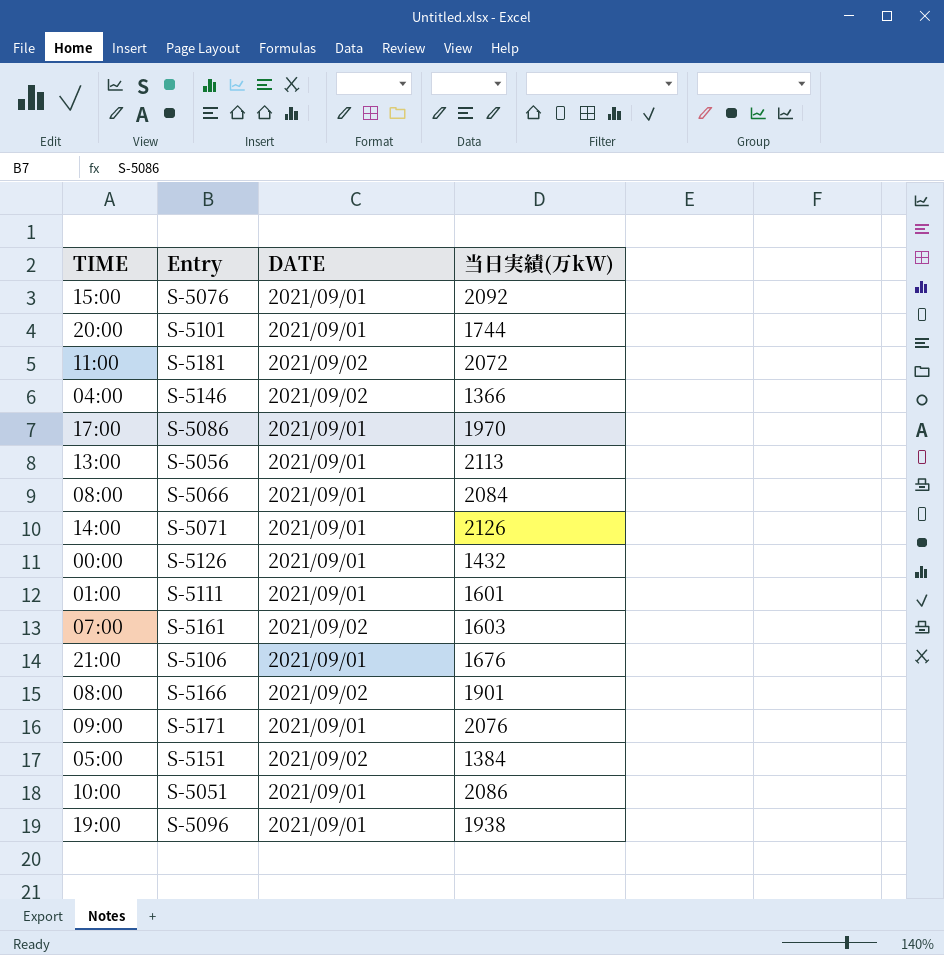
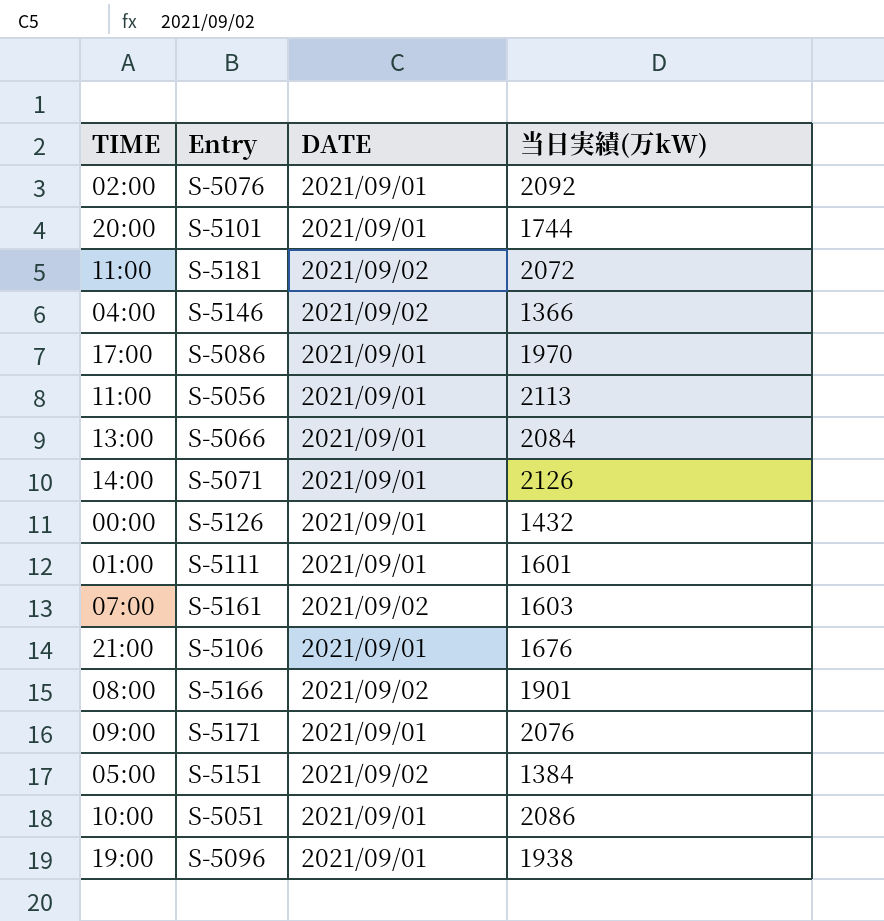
S-5076 | TIME: 15:00 -> 02:00
S-5056 | TIME: 13:00 -> 11:00
S-5066 | TIME: 08:00 -> 13:00

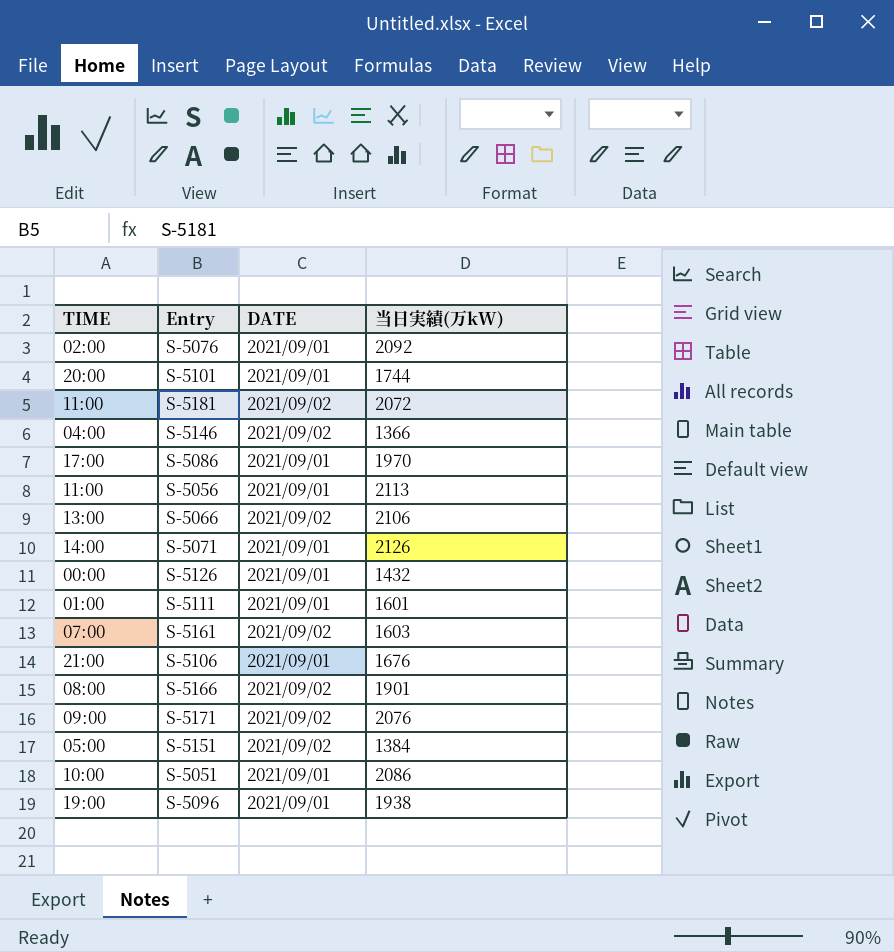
S-5066 | DATE: 2021/09/01 -> 2021/09/02
S-5066 | 当日実績(万kW): 2084 -> 2106
S-5171 | DATE: 2021/09/01 -> 2021/09/02

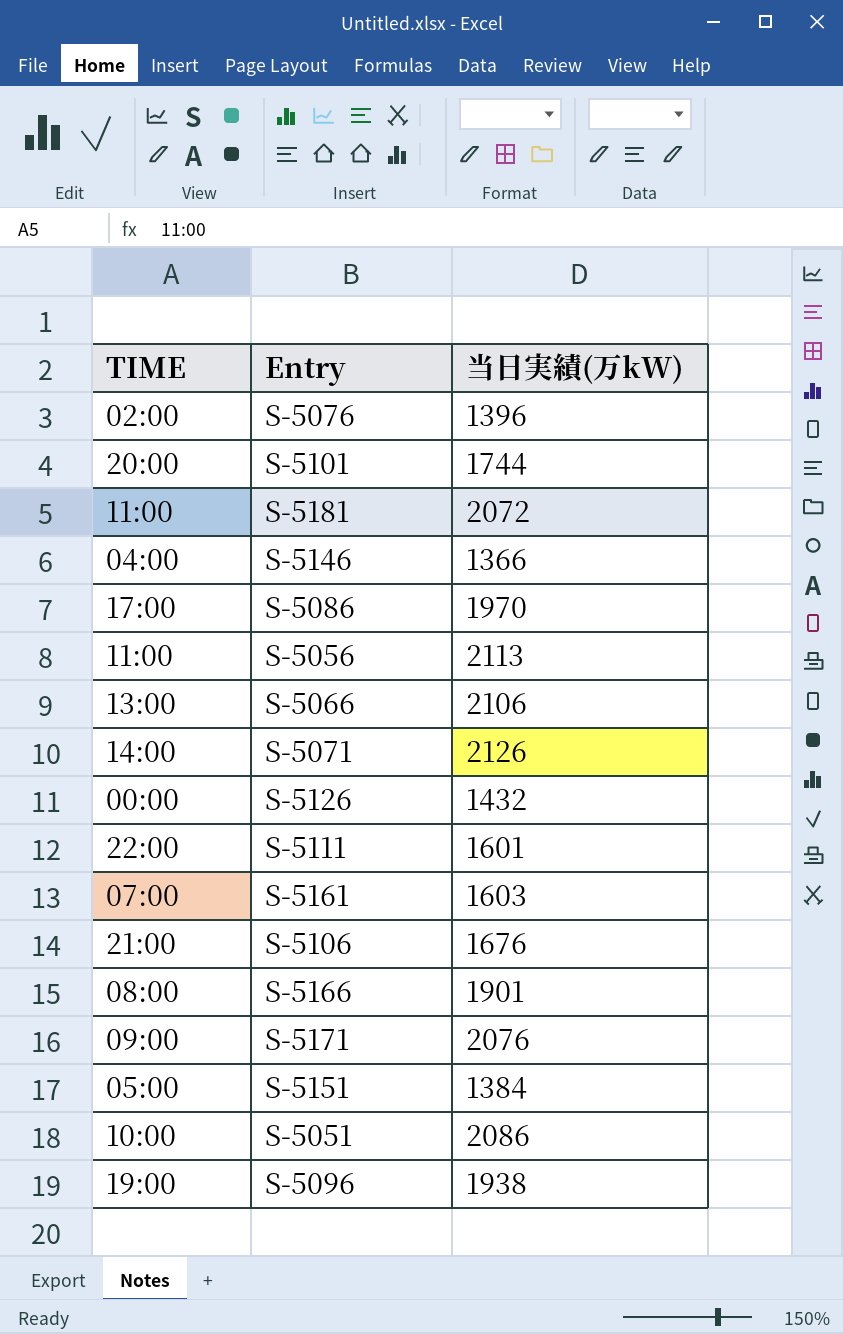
column DATE | position: 3 -> none
S-5076 | 当日実績(万kW): 2092 -> 1396
S-5111 | TIME: 01:00 -> 22:00

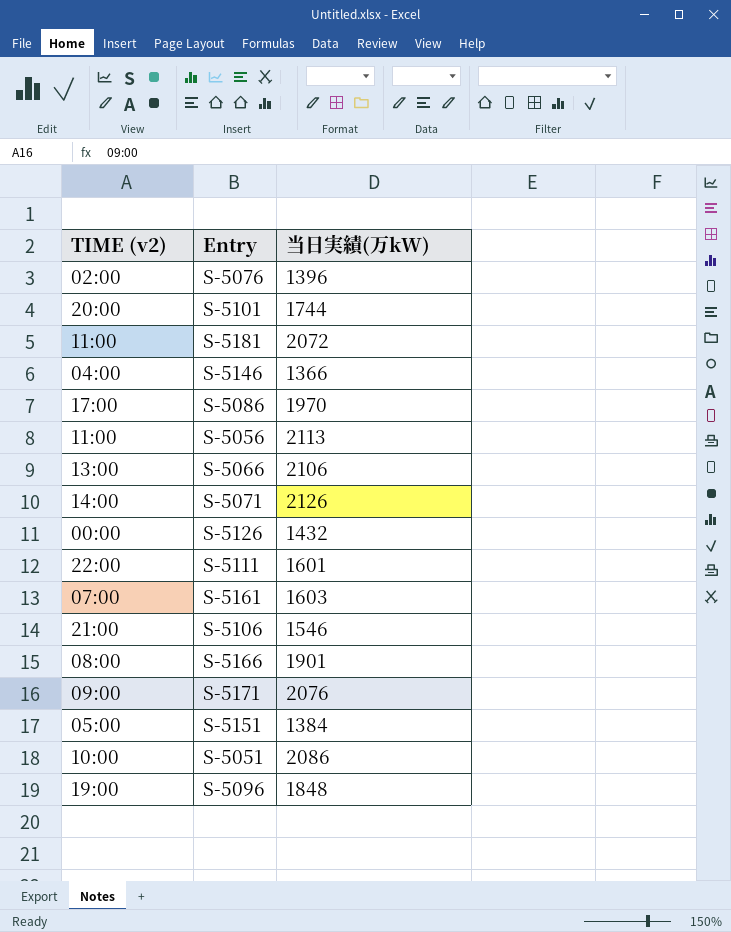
column name: TIME -> TIME (v2)
S-5106 | 当日実績(万kW): 1676 -> 1546
S-5096 | 当日実績(万kW): 1938 -> 1848

